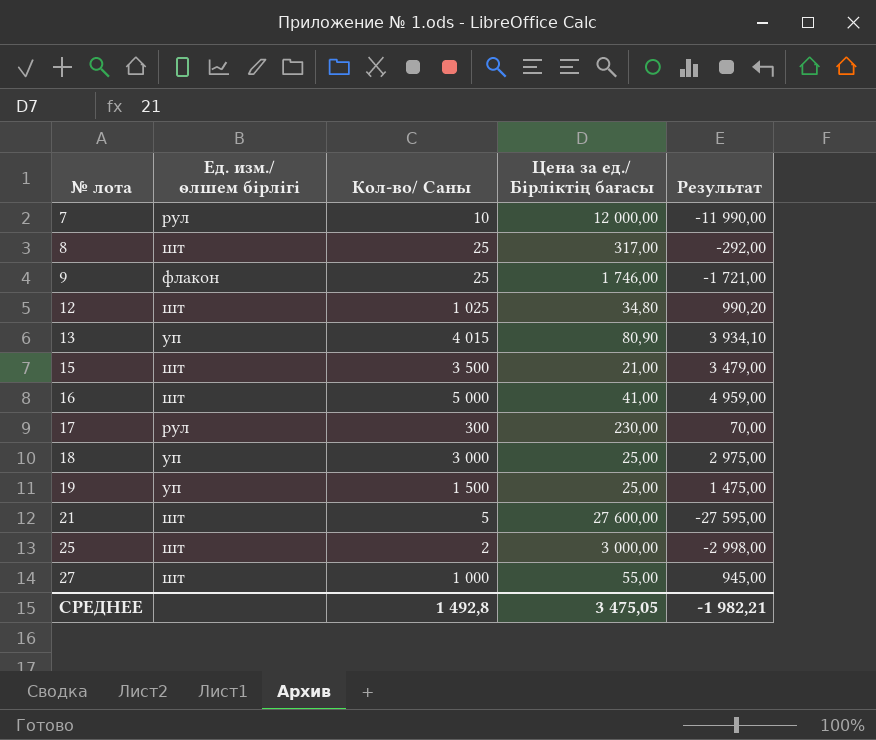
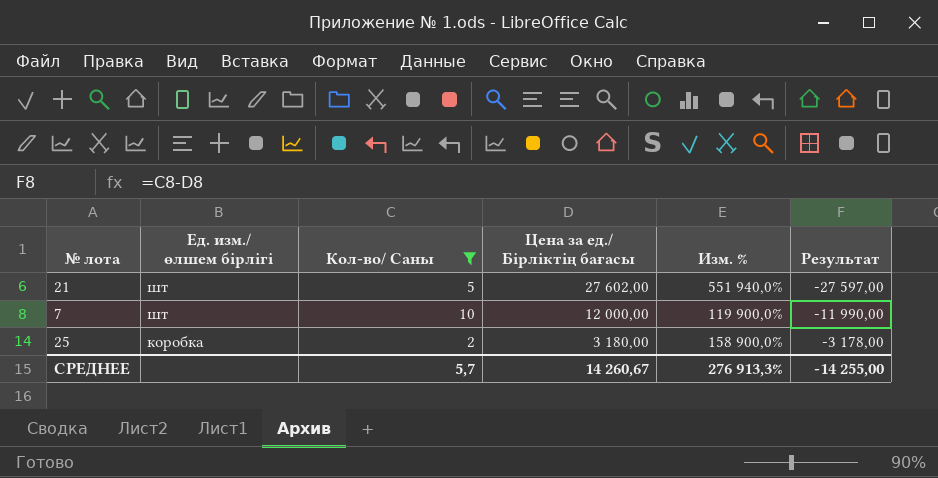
filter: none -> Кол-во/ Саны <= 10
row order: № лота ascending -> Ед. изм./ өлшем бірлігі descending
column Изм. % | formula: none -> ([Цена за ед./ Бірліктің бағасы] - [Кол-во/ Саны]) / [Кол-во/ Саны]
21 | Цена за ед./ Бірліктің бағасы: 27 600,00 -> 27 602,00
21 | Результат: -27 595,00 -> -27 597,00
7 | Ед. изм./ өлшем бірлігі: рул -> шт
25 | Ед. изм./ өлшем бірлігі: шт -> коробка
25 | Цена за ед./ Бірліктің бағасы: 3 000,00 -> 3 180,00
25 | Результат: -2 998,00 -> -3 178,00
СРЕДНЕЕ | Кол-во/ Саны: 1 492,8 -> 5,7
СРЕДНЕЕ | Цена за ед./ Бірліктің бағасы: 3 475,05 -> 14 260,67
СРЕДНЕЕ | Результат: -1 982,21 -> -14 255,00

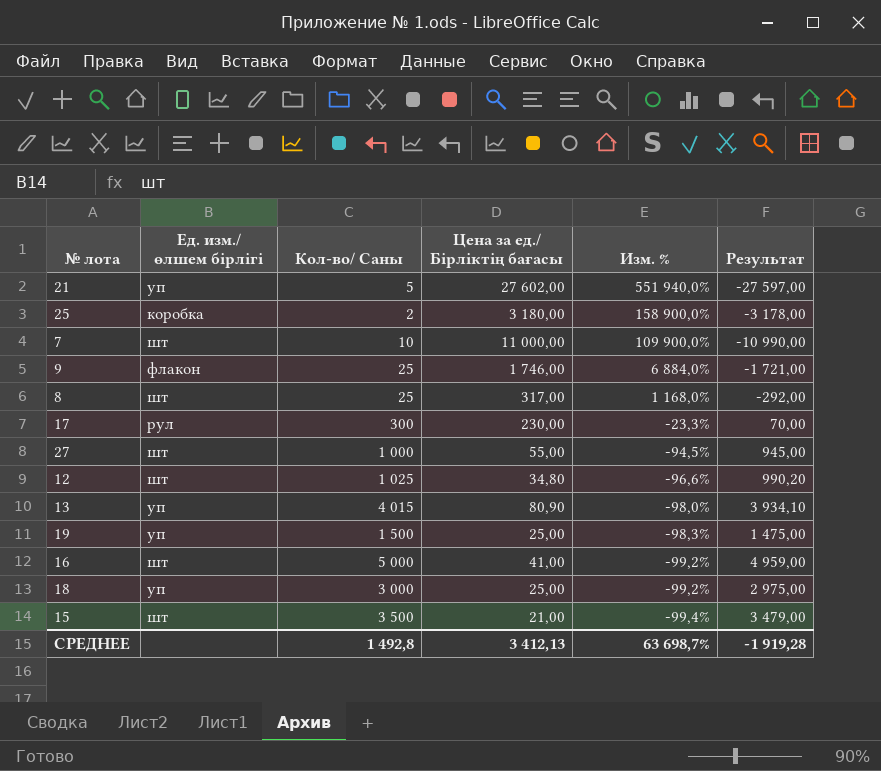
filter: Кол-во/ Саны <= 10 -> none
row order: Ед. изм./ өлшем бірлігі descending -> Изм. % descending
21 | Ед. изм./ өлшем бірлігі: шт -> уп
7 | Цена за ед./ Бірліктің бағасы: 12 000,00 -> 11 000,00
7 | Изм. %: 119 900,0% -> 109 900,0%
7 | Результат: -11 990,00 -> -10 990,00
СРЕДНЕЕ | Кол-во/ Саны: 5,7 -> 1 492,8
СРЕДНЕЕ | Цена за ед./ Бірліктің бағасы: 14 260,67 -> 3 412,13
СРЕДНЕЕ | Изм. %: 276 913,3% -> 63 698,7%
СРЕДНЕЕ | Результат: -14 255,00 -> -1 919,28

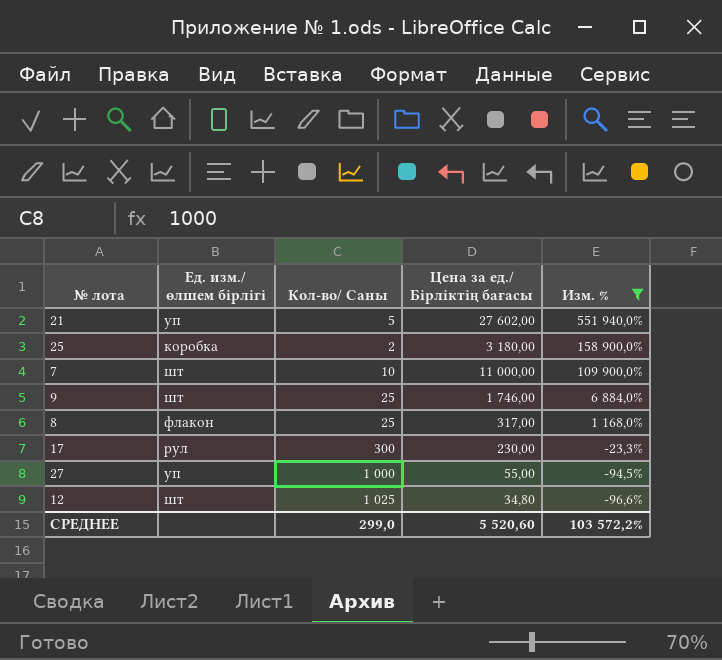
filter: none -> Изм. % >= -96,6%
column Результат | formula: [Кол-во/ Саны] - [Цена за ед./ Бірліктің бағасы] -> none
9 | Ед. изм./ өлшем бірлігі: флакон -> шт
8 | Ед. изм./ өлшем бірлігі: шт -> флакон
27 | Ед. изм./ өлшем бірлігі: шт -> уп
СРЕДНЕЕ | Кол-во/ Саны: 1 492,8 -> 299,0
СРЕДНЕЕ | Цена за ед./ Бірліктің бағасы: 3 412,13 -> 5 520,60
СРЕДНЕЕ | Изм. %: 63 698,7% -> 103 572,2%

